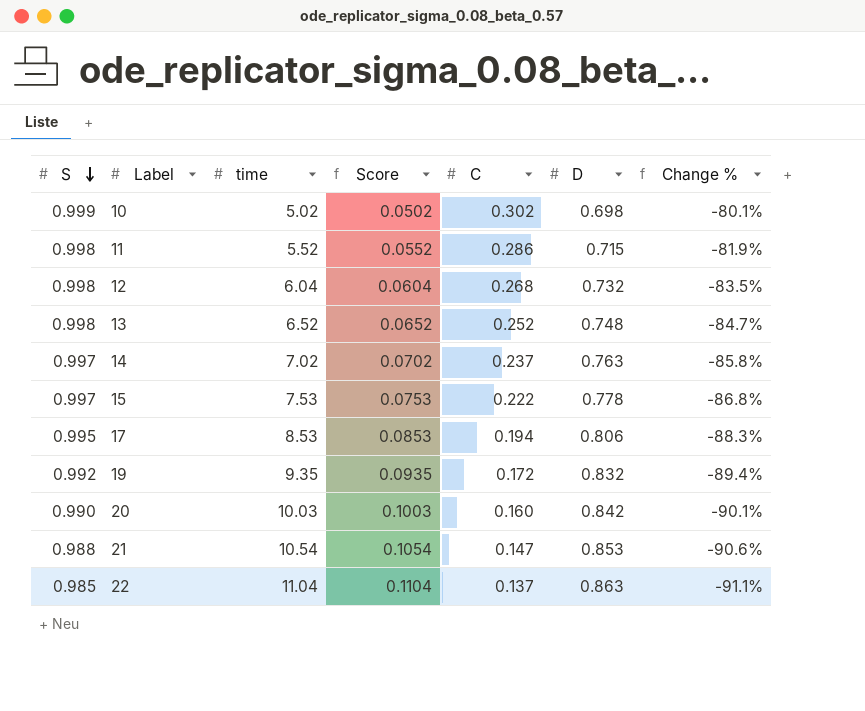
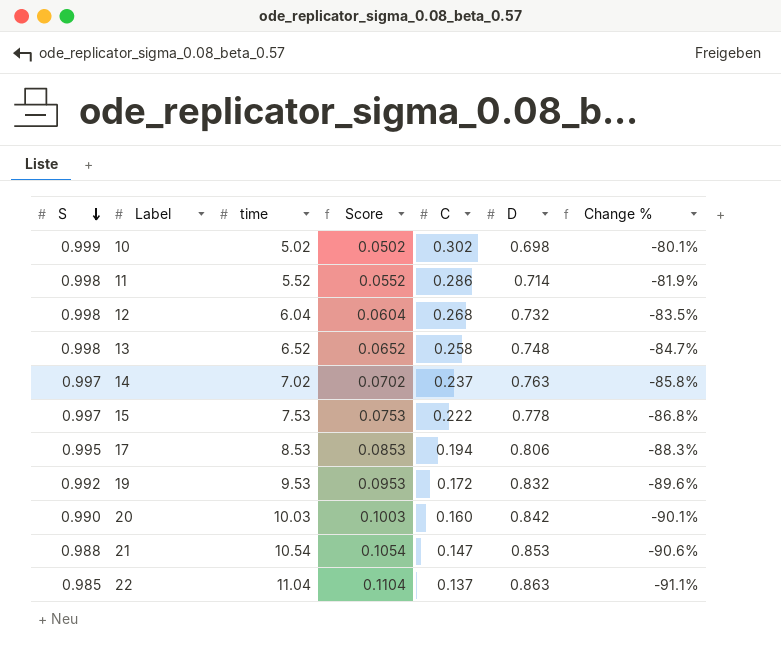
11 | D: 0.715 -> 0.714
13 | C: 0.252 -> 0.258
19 | time: 9.35 -> 9.53
19 | Score: 0.0935 -> 0.0953
19 | Change %: -89.4% -> -89.6%

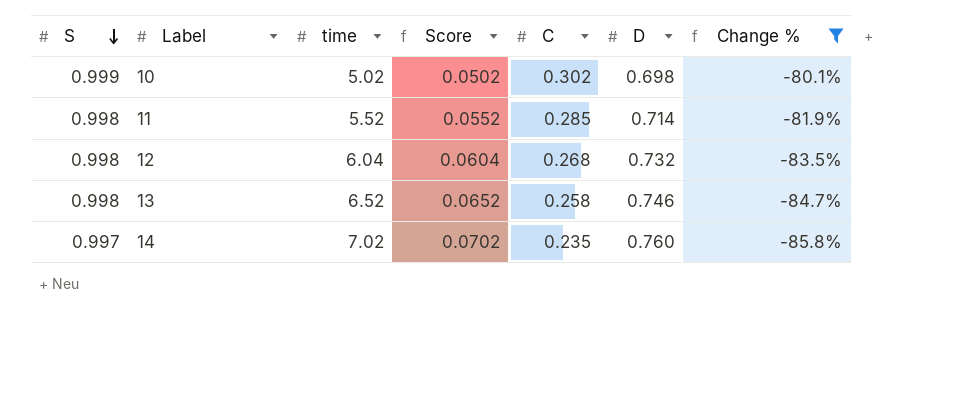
filter: none -> Change % >= -85.8%
11 | C: 0.286 -> 0.285
13 | D: 0.748 -> 0.746
14 | C: 0.237 -> 0.235
14 | D: 0.763 -> 0.760

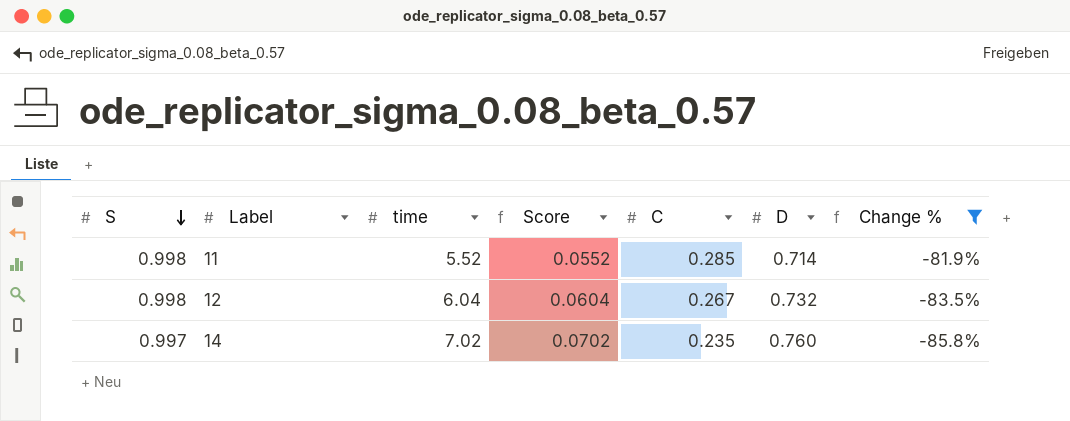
row 10: 0.999 | 5.02 | 0.0502 | 0.302 | 0.698 | -80.1% -> none
row 13: 0.998 | 6.52 | 0.0652 | 0.258 | 0.746 | -84.7% -> none
12 | C: 0.268 -> 0.267

